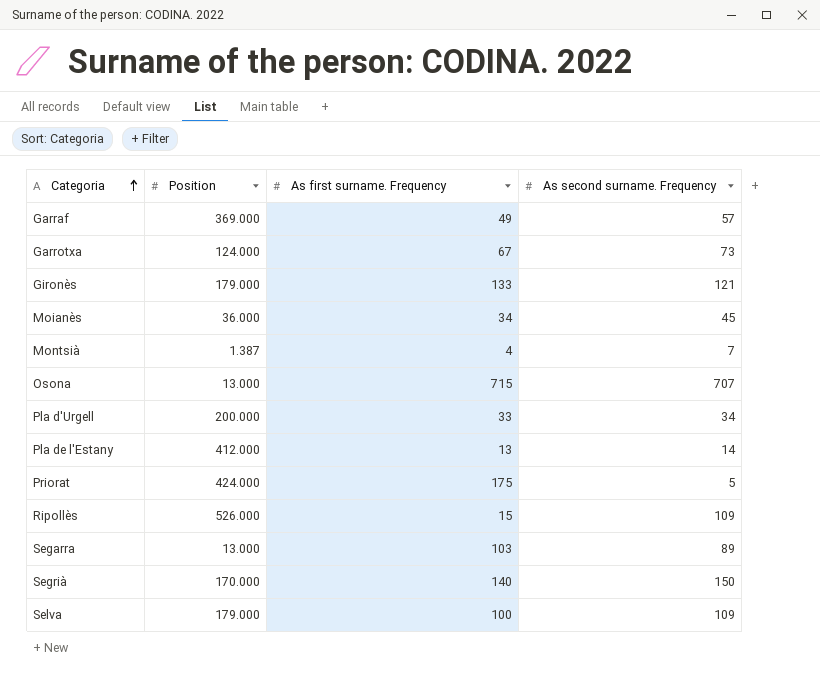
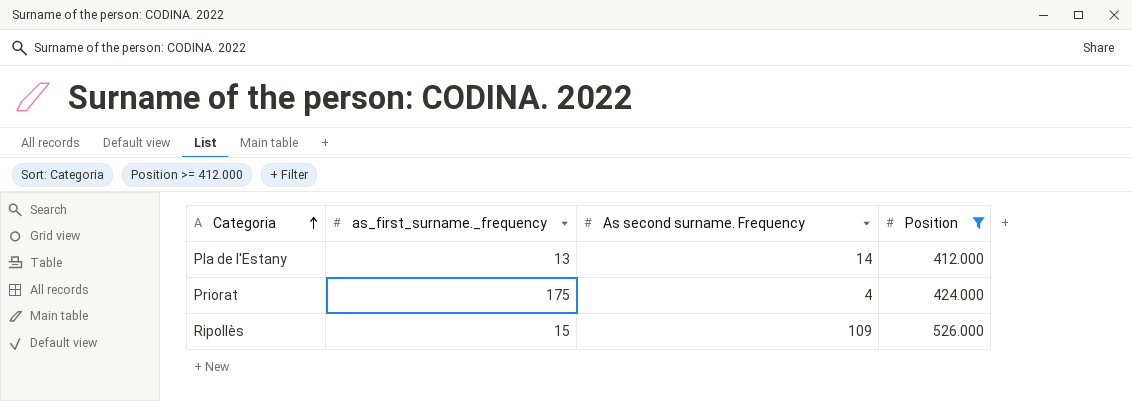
filter: none -> Position >= 412.000
column name: As first surname. Frequency -> as_first_surname._frequency
column Position | position: 2 -> 4
Priorat | As second surname. Frequency: 5 -> 4

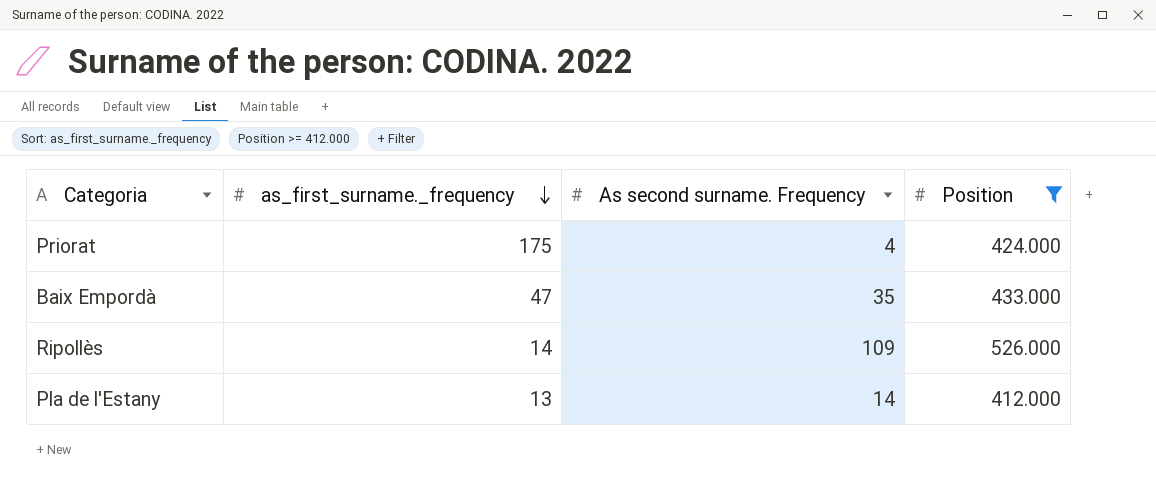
row order: Categoria ascending -> as_first_surname._frequency descending
row Baix Empordà: none -> 47 | 35 | 433.000
Ripollès | as_first_surname._frequency: 15 -> 14

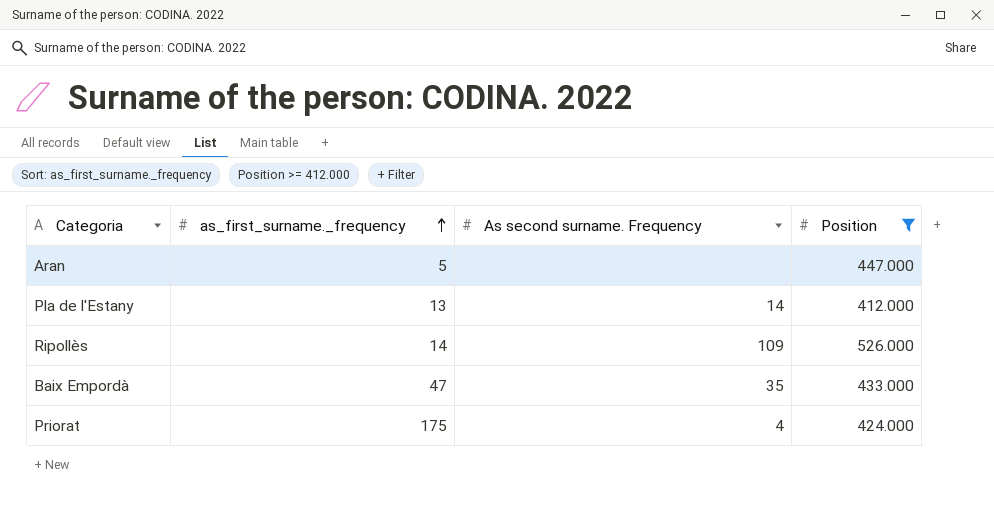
row order: as_first_surname._frequency descending -> as_first_surname._frequency ascending
row Aran: none -> 5 | none | 447.000

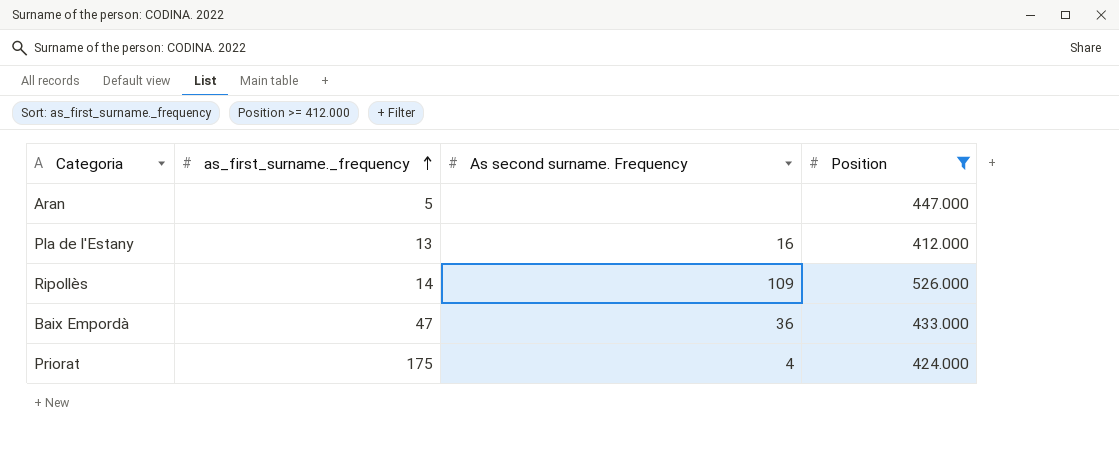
Pla de l'Estany | As second surname. Frequency: 14 -> 16
Baix Empordà | As second surname. Frequency: 35 -> 36

